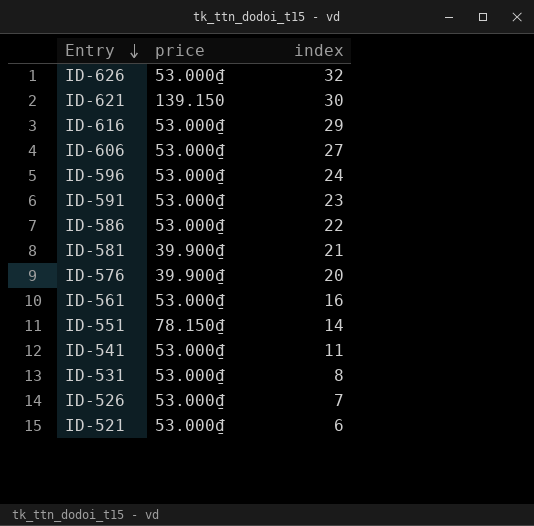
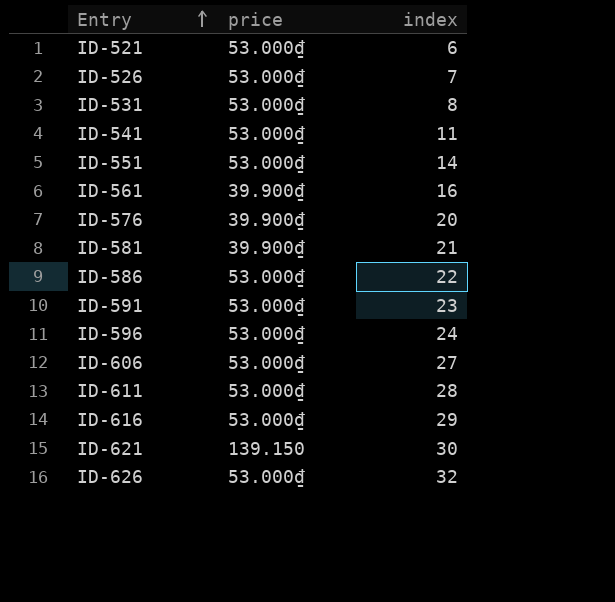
row order: Entry descending -> Entry ascending
ID-551 | price: 78.150₫ -> 53.000₫
ID-561 | price: 53.000₫ -> 39.900₫
row ID-611: none -> 53.000₫ | 28

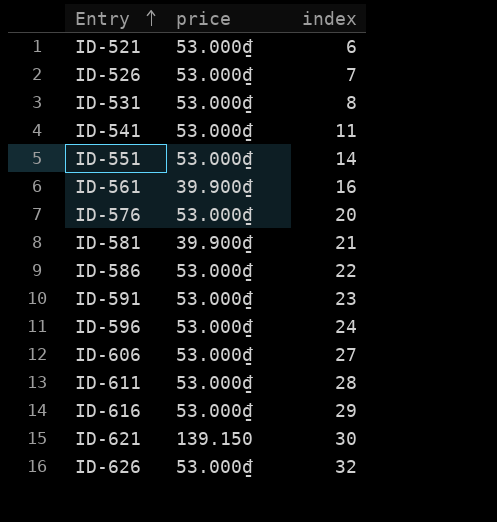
ID-576 | price: 39.900₫ -> 53.000₫

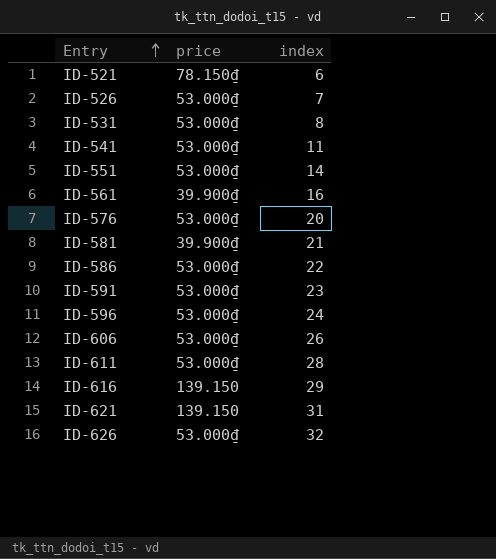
ID-521 | price: 53.000₫ -> 78.150₫
ID-606 | index: 27 -> 26
ID-616 | price: 53.000₫ -> 139.150
ID-621 | index: 30 -> 31

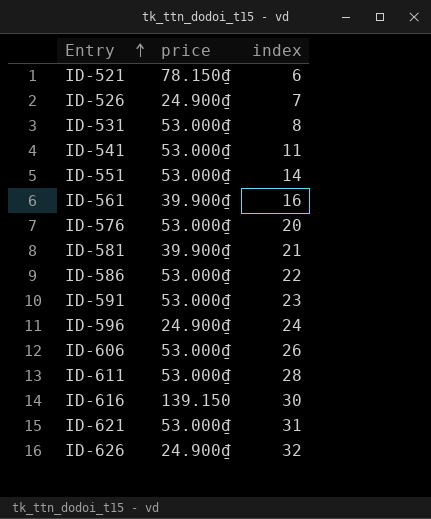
ID-526 | price: 53.000₫ -> 24.900₫
ID-596 | price: 53.000₫ -> 24.900₫
ID-616 | index: 29 -> 30
ID-621 | price: 139.150 -> 53.000₫
ID-626 | price: 53.000₫ -> 24.900₫

